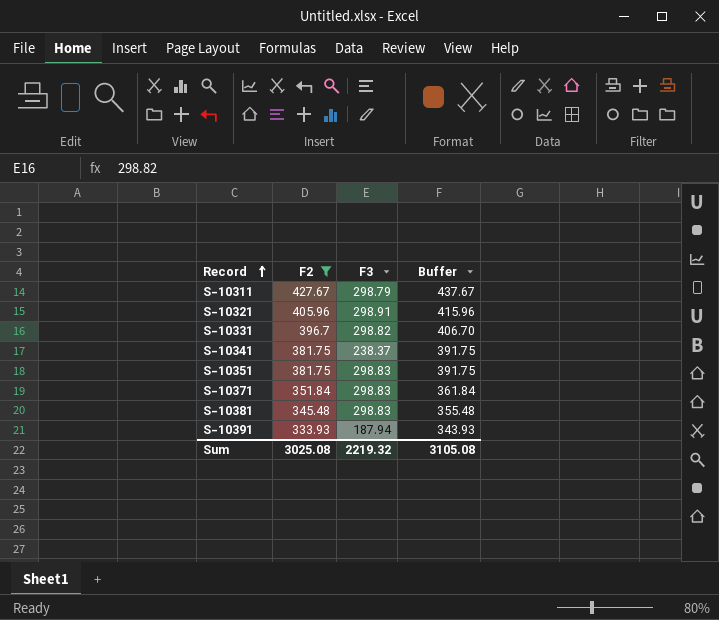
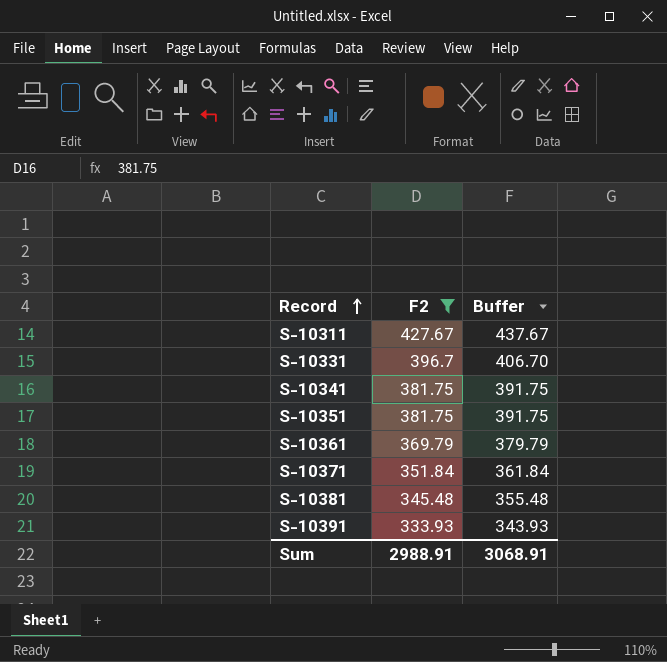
column F3 | position: 3 -> none
row S-10321: 405.96 | 298.91 | 415.96 -> none
row S-10361: none -> 369.79 | 379.79
Sum | F2: 3025.08 -> 2988.91
Sum | Buffer: 3105.08 -> 3068.91

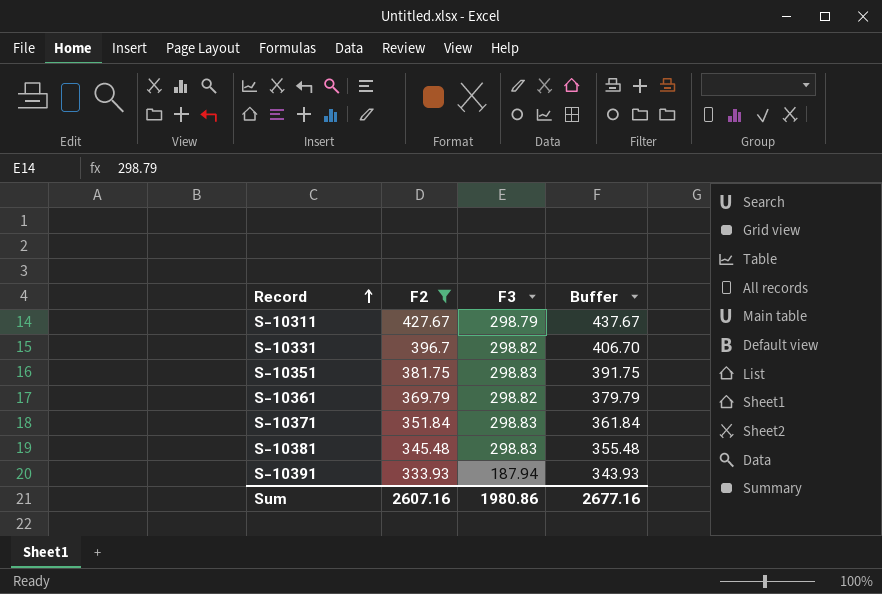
column F3 | position: none -> 3
row S-10341: 381.75 | 391.75 -> none
Sum | F2: 2988.91 -> 2607.16
Sum | Buffer: 3068.91 -> 2677.16

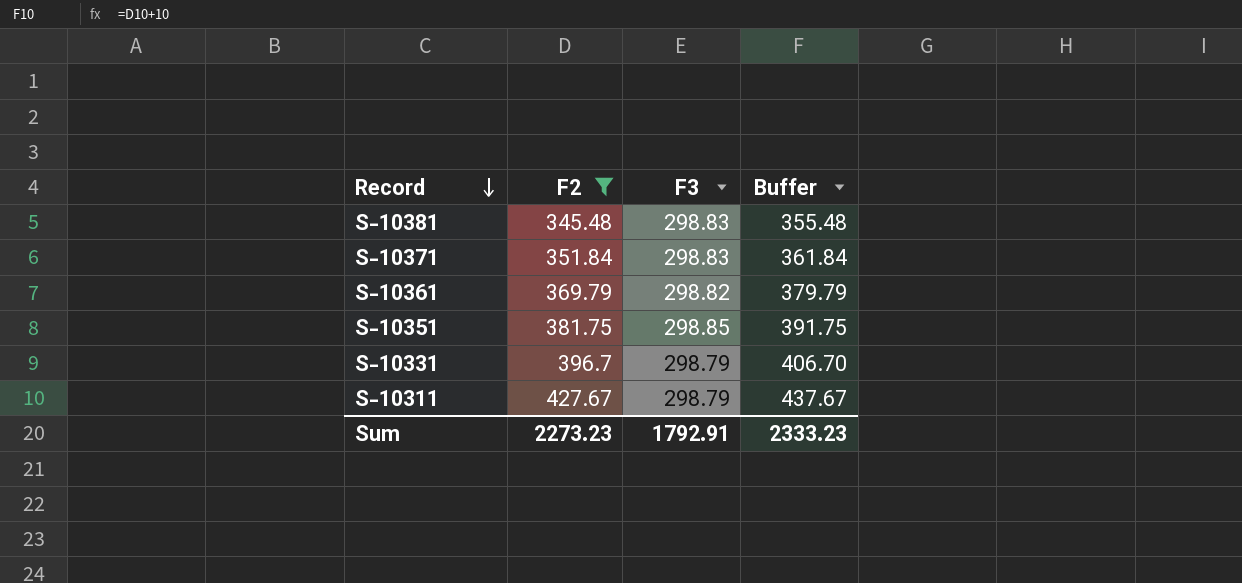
row order: Record ascending -> Record descending
row S-10391: 333.93 | 187.94 | 343.93 -> none
S-10351 | F3: 298.83 -> 298.85
S-10331 | F3: 298.82 -> 298.79
Sum | F2: 2607.16 -> 2273.23
Sum | F3: 1980.86 -> 1792.91
Sum | Buffer: 2677.16 -> 2333.23

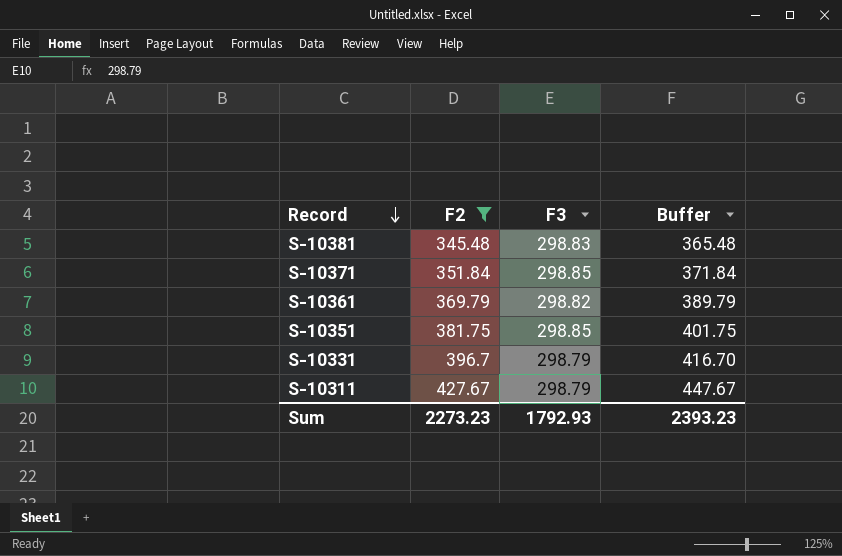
column Buffer | formula: [F2] + 10 -> [F2] + 20
S-10371 | F3: 298.83 -> 298.85
Sum | F3: 1792.91 -> 1792.93
Sum | Buffer: 2333.23 -> 2393.23

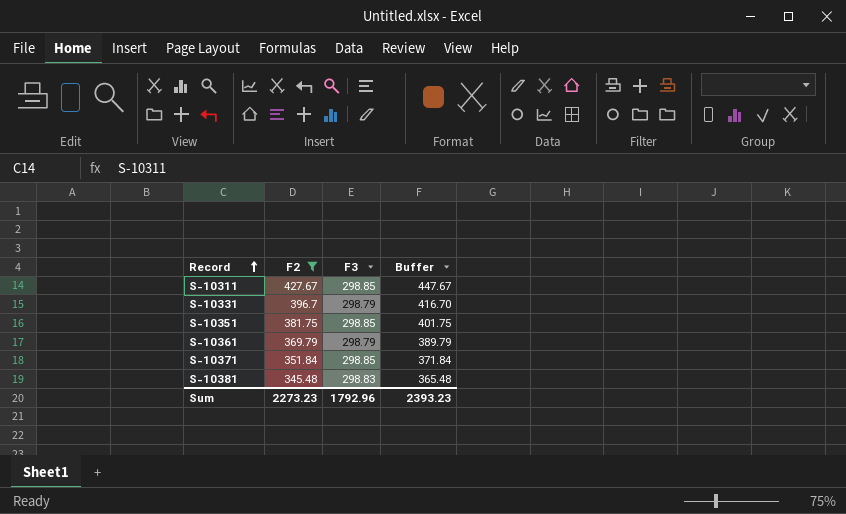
row order: Record descending -> Record ascending
S-10311 | F3: 298.79 -> 298.85
S-10361 | F3: 298.82 -> 298.79
Sum | F3: 1792.93 -> 1792.96

